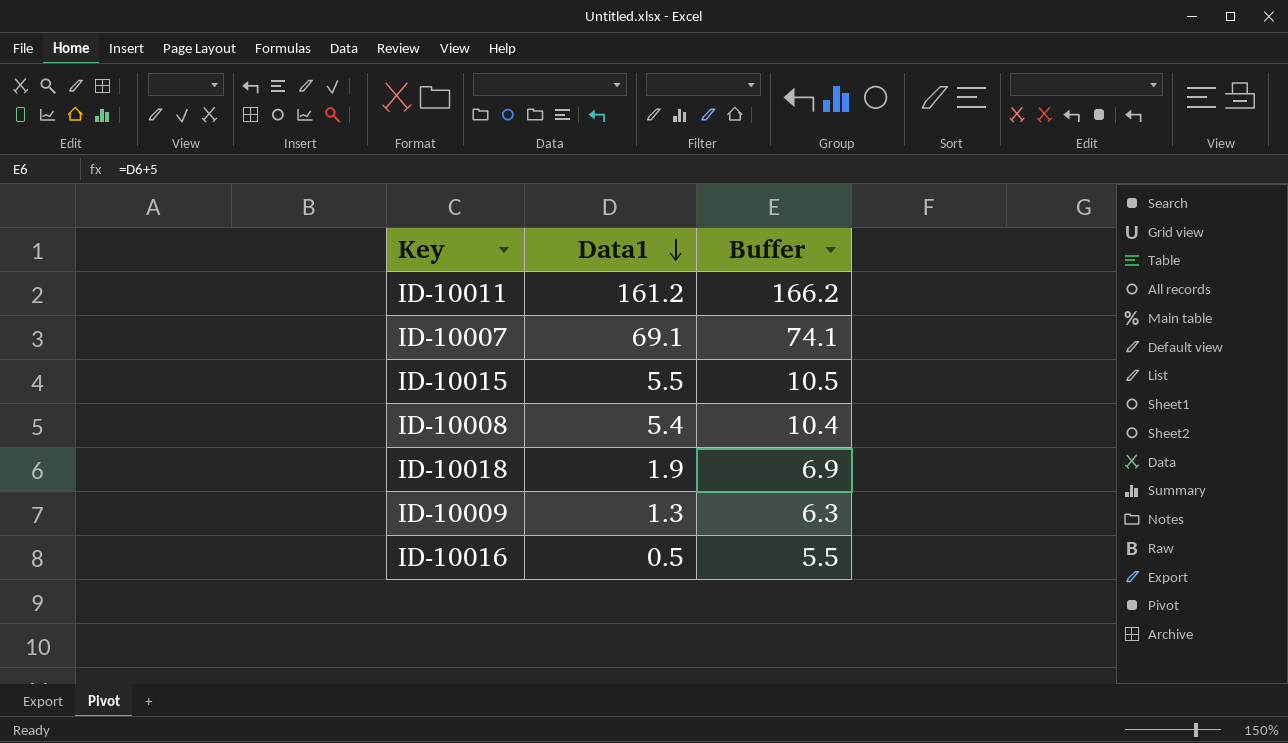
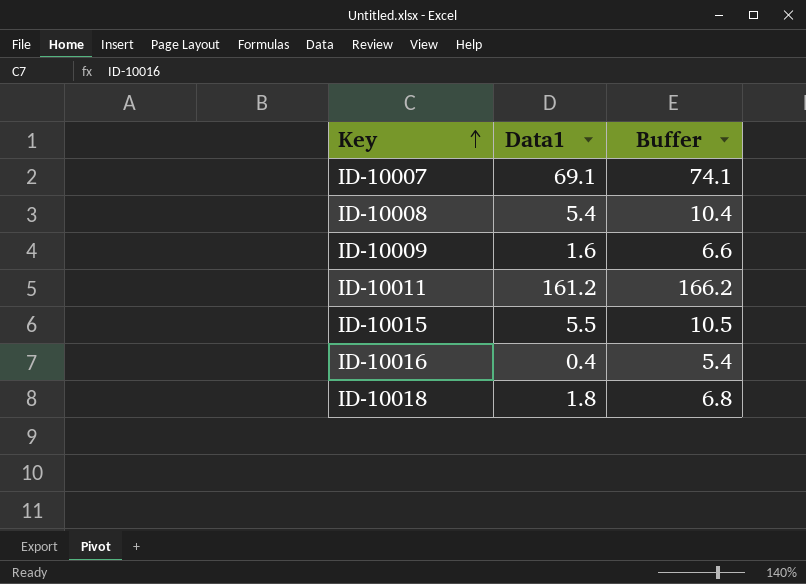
row order: Data1 descending -> Key ascending
ID-10009 | Data1: 1.3 -> 1.6
ID-10009 | Buffer: 6.3 -> 6.6
ID-10016 | Data1: 0.5 -> 0.4
ID-10016 | Buffer: 5.5 -> 5.4
ID-10018 | Data1: 1.9 -> 1.8
ID-10018 | Buffer: 6.9 -> 6.8

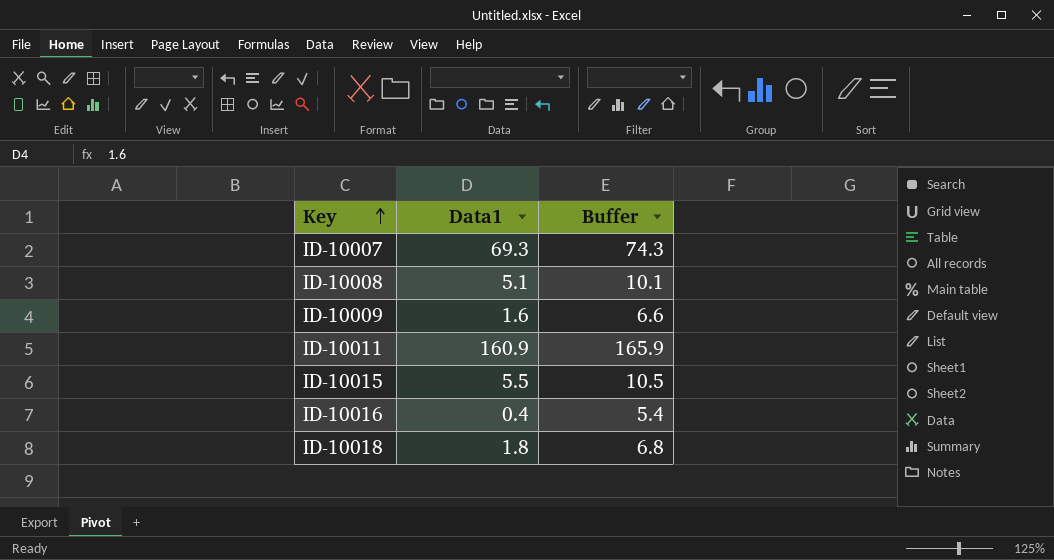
ID-10007 | Data1: 69.1 -> 69.3
ID-10007 | Buffer: 74.1 -> 74.3
ID-10008 | Data1: 5.4 -> 5.1
ID-10008 | Buffer: 10.4 -> 10.1
ID-10011 | Data1: 161.2 -> 160.9
ID-10011 | Buffer: 166.2 -> 165.9

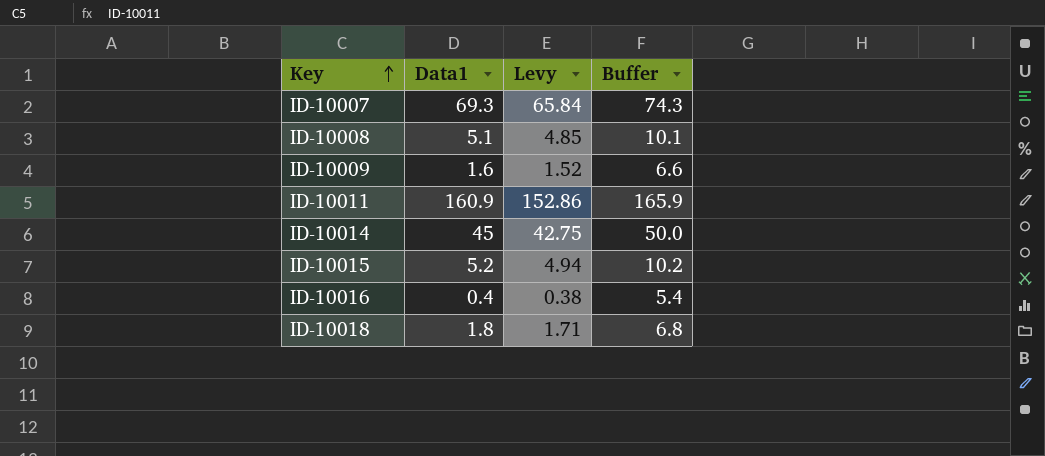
column Levy | formula: none -> [Data1] * 0.95
row ID-10014: none -> 45 | 42.75 | 50.0
ID-10015 | Data1: 5.5 -> 5.2
ID-10015 | Buffer: 10.5 -> 10.2

